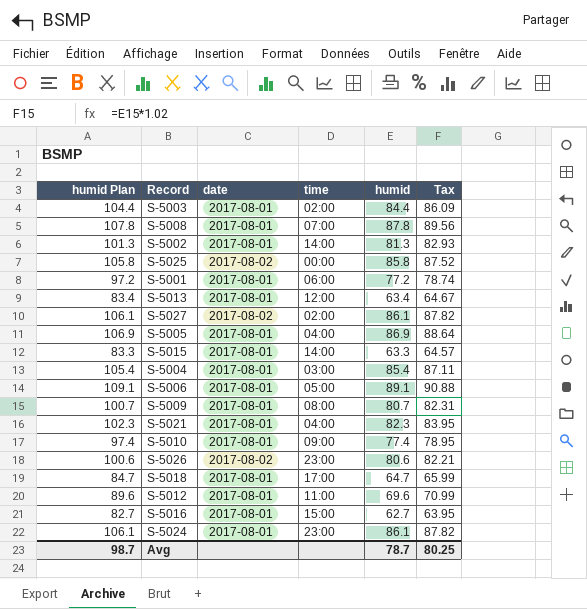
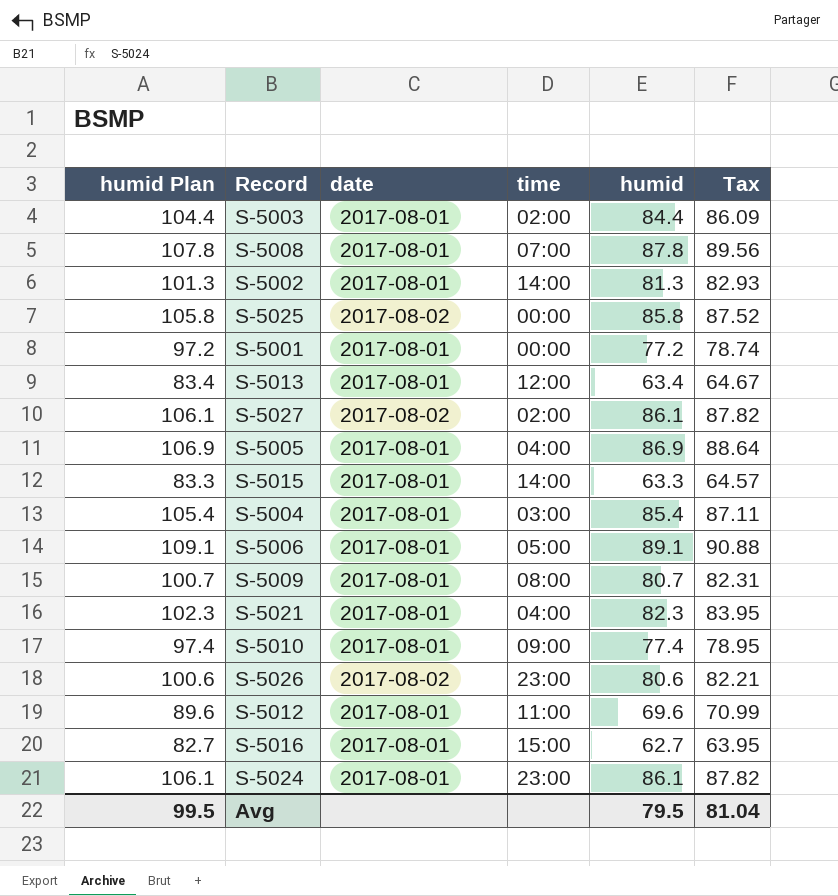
row S-5018: 84.7 | 2017-08-01 | 17:00 | 64.7 | 65.99 -> none
S-5001 | time: 06:00 -> 00:00
Avg | humid Plan: 98.7 -> 99.5
Avg | humid: 78.7 -> 79.5
Avg | Tax: 80.25 -> 81.04

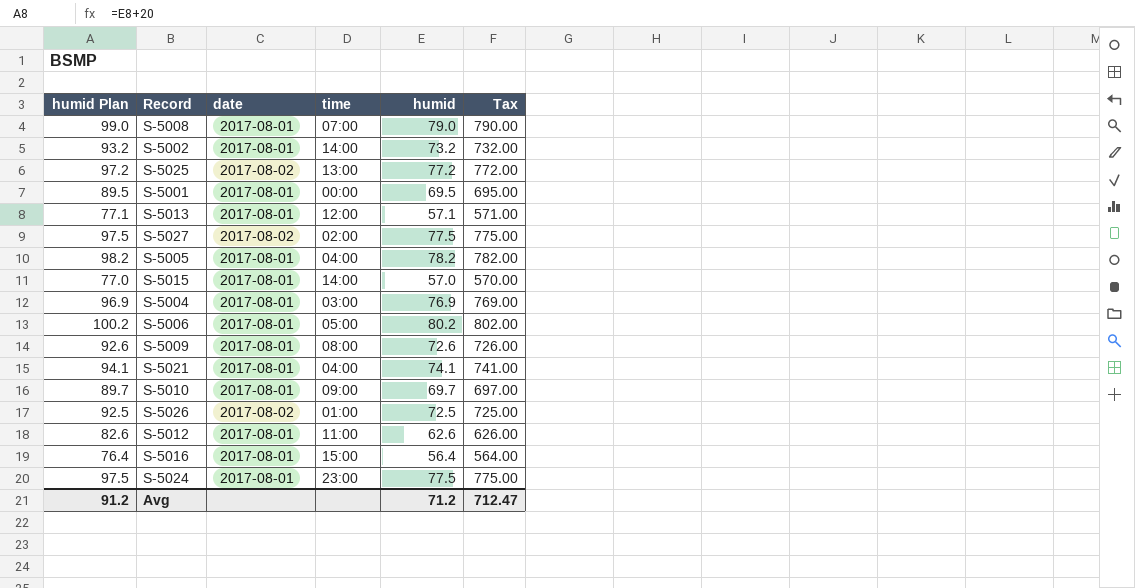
column Tax | formula: [humid] * 1.02 -> [humid] * 10
row S-5003: 104.4 | 2017-08-01 | 02:00 | 84.4 | 86.09 -> none
S-5008 | humid Plan: 107.8 -> 99.0
S-5008 | humid: 87.8 -> 79.0
S-5002 | humid Plan: 101.3 -> 93.2
S-5002 | humid: 81.3 -> 73.2
S-5025 | humid Plan: 105.8 -> 97.2
S-5025 | time: 00:00 -> 13:00
S-5025 | humid: 85.8 -> 77.2
S-5001 | humid Plan: 97.2 -> 89.5
S-5001 | humid: 77.2 -> 69.5
S-5013 | humid Plan: 83.4 -> 77.1
S-5013 | humid: 63.4 -> 57.1
S-5027 | humid Plan: 106.1 -> 97.5
S-5027 | humid: 86.1 -> 77.5
S-5005 | humid Plan: 106.9 -> 98.2
S-5005 | humid: 86.9 -> 78.2
S-5015 | humid Plan: 83.3 -> 77.0
S-5015 | humid: 63.3 -> 57.0
S-5004 | humid Plan: 105.4 -> 96.9
S-5004 | humid: 85.4 -> 76.9
S-5006 | humid Plan: 109.1 -> 100.2
S-5006 | humid: 89.1 -> 80.2
S-5009 | humid Plan: 100.7 -> 92.6
S-5009 | humid: 80.7 -> 72.6
S-5021 | humid Plan: 102.3 -> 94.1
S-5021 | humid: 82.3 -> 74.1
S-5010 | humid Plan: 97.4 -> 89.7
S-5010 | humid: 77.4 -> 69.7
S-5026 | humid Plan: 100.6 -> 92.5
S-5026 | time: 23:00 -> 01:00
S-5026 | humid: 80.6 -> 72.5
S-5012 | humid Plan: 89.6 -> 82.6
S-5012 | humid: 69.6 -> 62.6
S-5016 | humid Plan: 82.7 -> 76.4
S-5016 | humid: 62.7 -> 56.4
S-5024 | humid Plan: 106.1 -> 97.5
S-5024 | humid: 86.1 -> 77.5
Avg | humid Plan: 99.5 -> 91.2
Avg | humid: 79.5 -> 71.2
Avg | Tax: 81.04 -> 712.47

